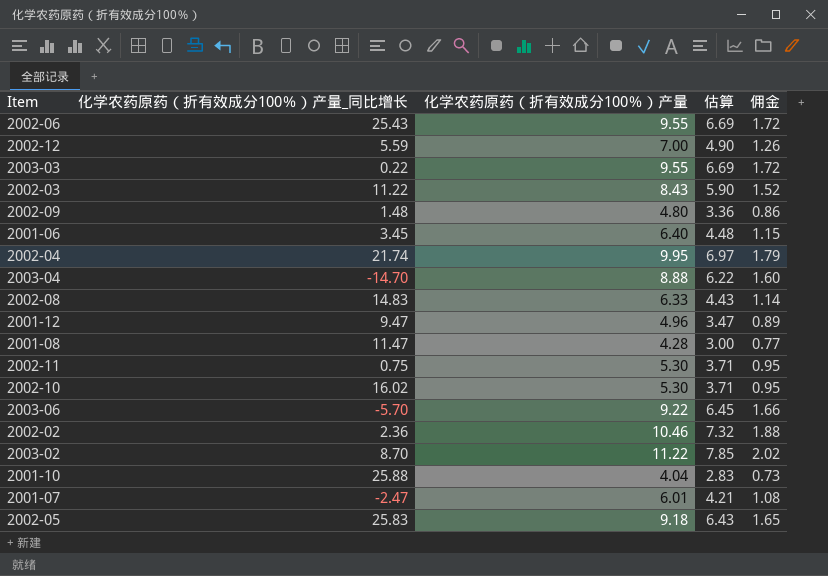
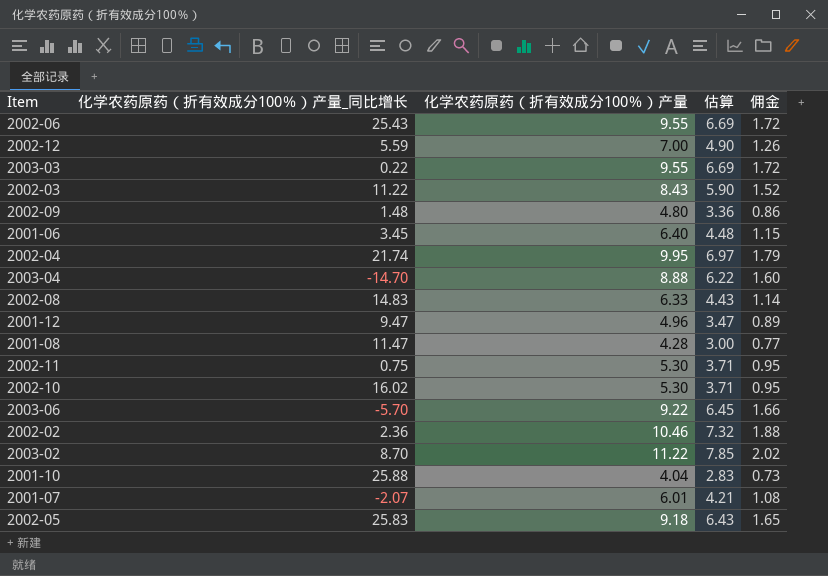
2001-07 | 化学农药原药（折有效成分100％）产量_同比增长: -2.47 -> -2.07

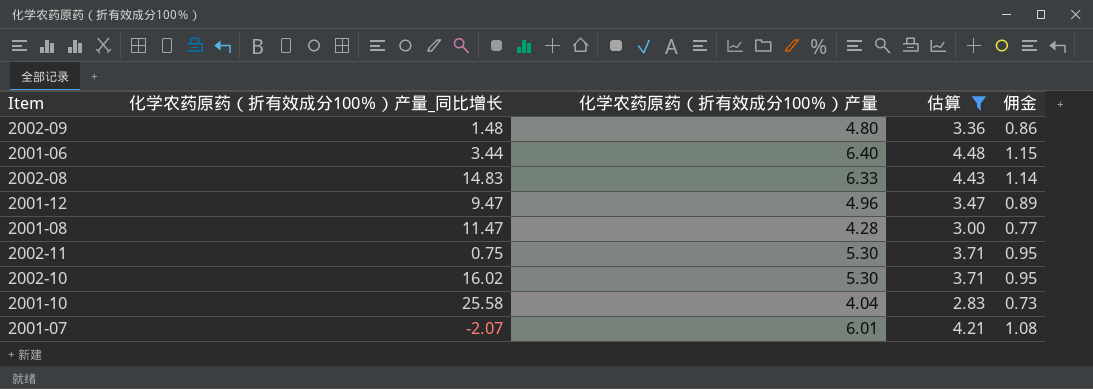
filter: none -> 估算 <= 4.48
2001-06 | 化学农药原药（折有效成分100％）产量_同比增长: 3.45 -> 3.44
2001-10 | 化学农药原药（折有效成分100％）产量_同比增长: 25.88 -> 25.58

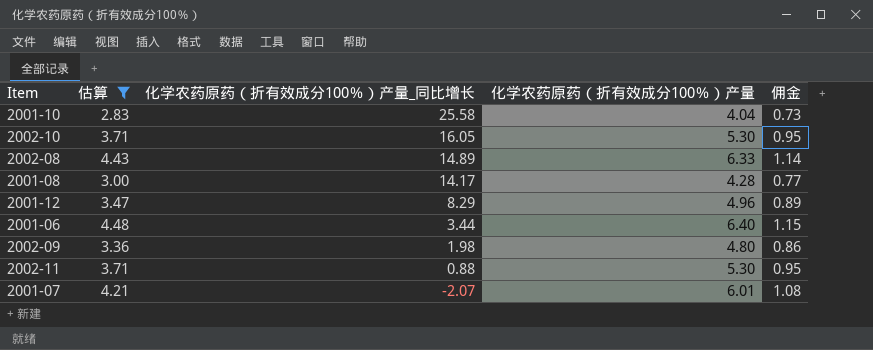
row order: none -> 化学农药原药（折有效成分100％）产量_同比增长 descending
column 估算 | position: 4 -> 2
2002-10 | 化学农药原药（折有效成分100％）产量_同比增长: 16.02 -> 16.05
2002-08 | 化学农药原药（折有效成分100％）产量_同比增长: 14.83 -> 14.89
2001-08 | 化学农药原药（折有效成分100％）产量_同比增长: 11.47 -> 14.17
2001-12 | 化学农药原药（折有效成分100％）产量_同比增长: 9.47 -> 8.29
2002-09 | 化学农药原药（折有效成分100％）产量_同比增长: 1.48 -> 1.98
2002-11 | 化学农药原药（折有效成分100％）产量_同比增长: 0.75 -> 0.88

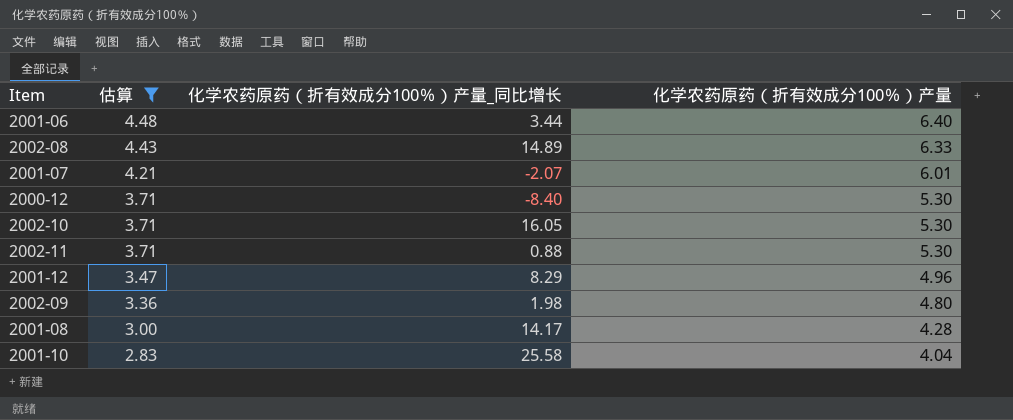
row order: 化学农药原药（折有效成分100％）产量_同比增长 descending -> 估算 descending
column 佣金 | formula: [化学农药原药（折有效成分100％）产量] * 0.18 -> none
row 2000-12: none -> 3.71 | -8.40 | 5.30

